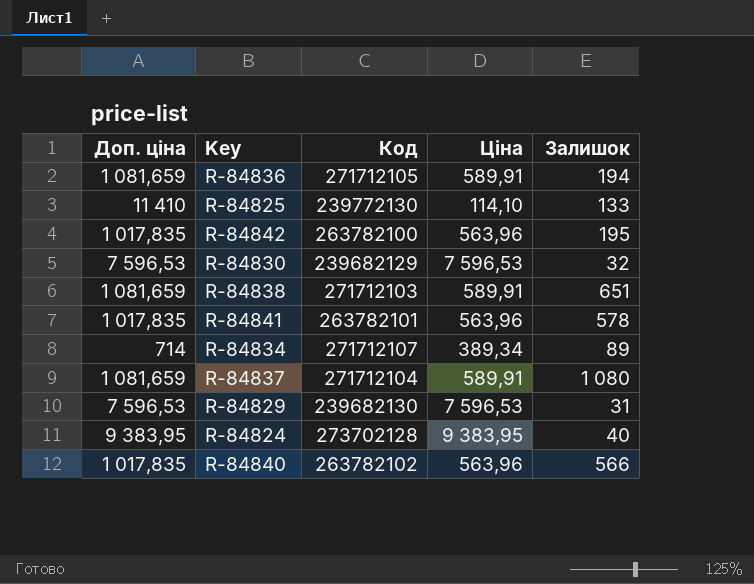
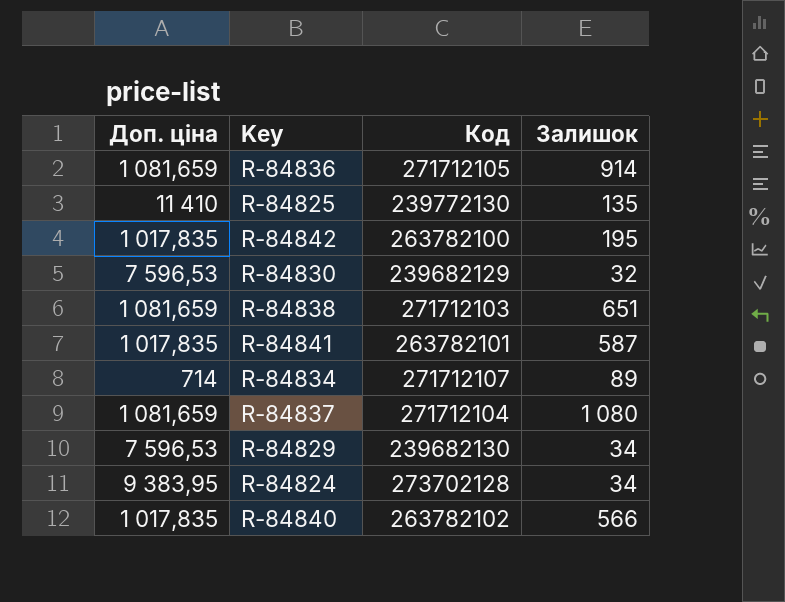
column Ціна | position: 4 -> none
R-84836 | Залишок: 194 -> 914
R-84825 | Залишок: 133 -> 135
R-84841 | Залишок: 578 -> 587
R-84829 | Залишок: 31 -> 34
R-84824 | Залишок: 40 -> 34

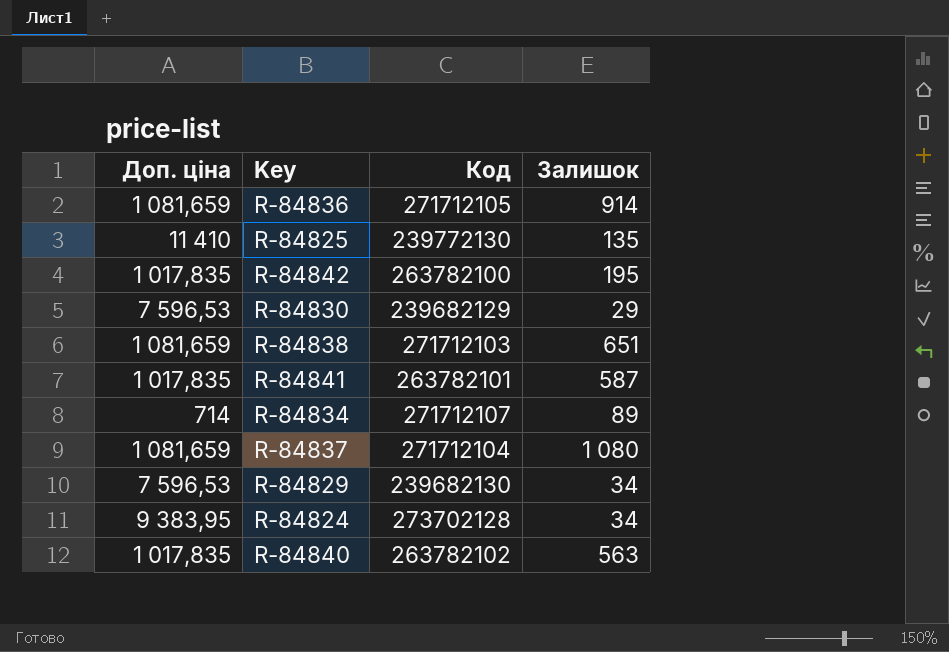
R-84830 | Залишок: 32 -> 29
R-84840 | Залишок: 566 -> 563

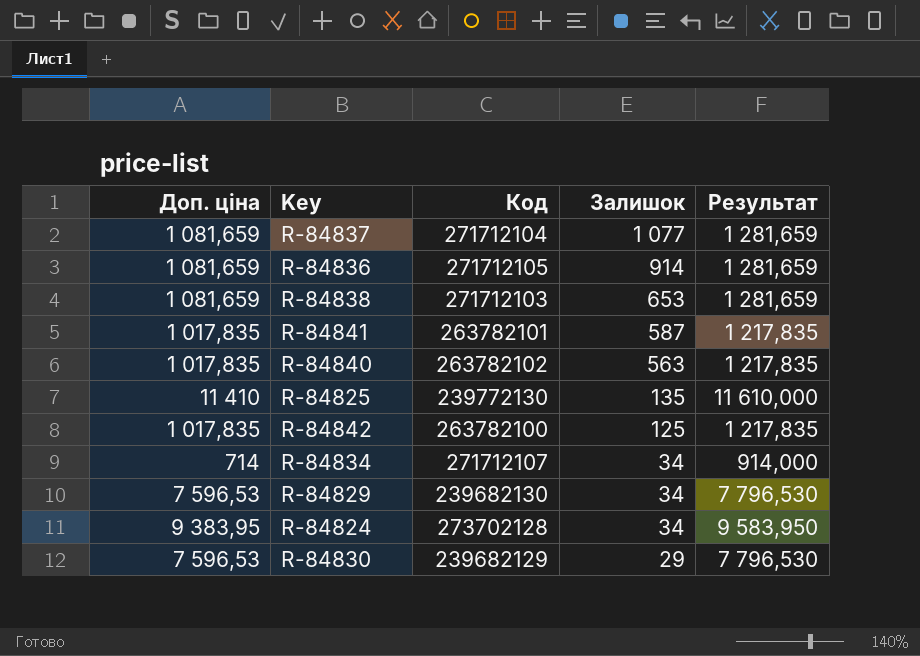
row order: none -> Залишок descending
column Результат | formula: none -> [Доп. ціна] + 200
R-84837 | Залишок: 1 080 -> 1 077
R-84838 | Залишок: 651 -> 653
R-84842 | Залишок: 195 -> 125
R-84834 | Залишок: 89 -> 34

